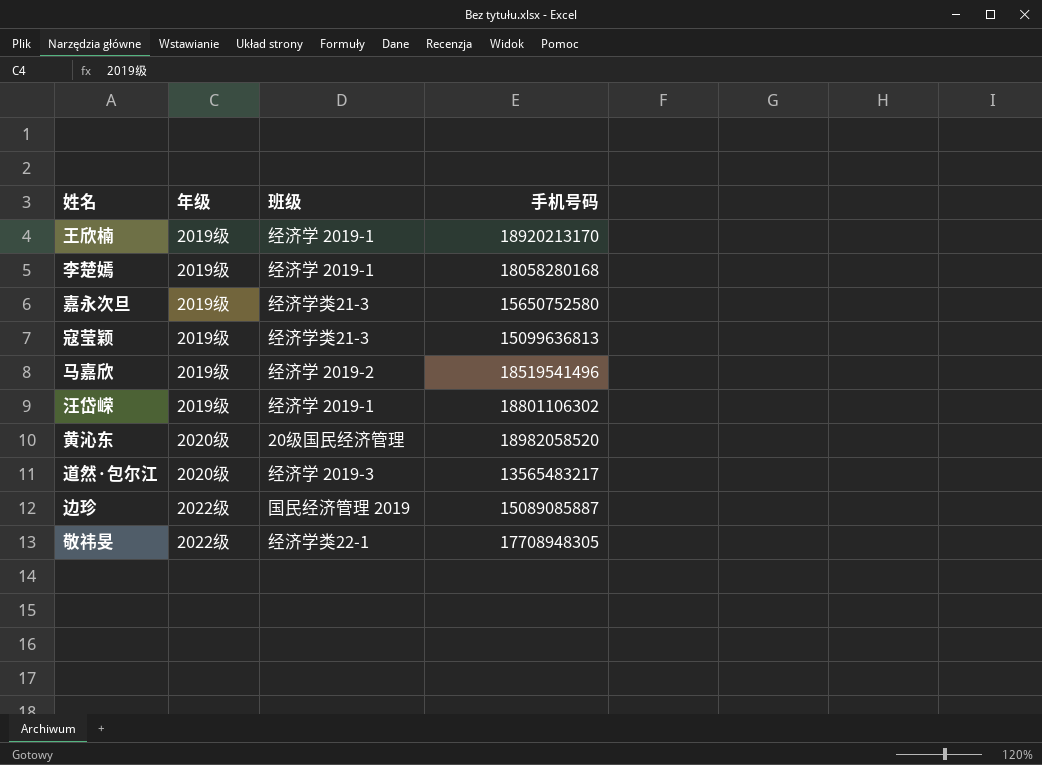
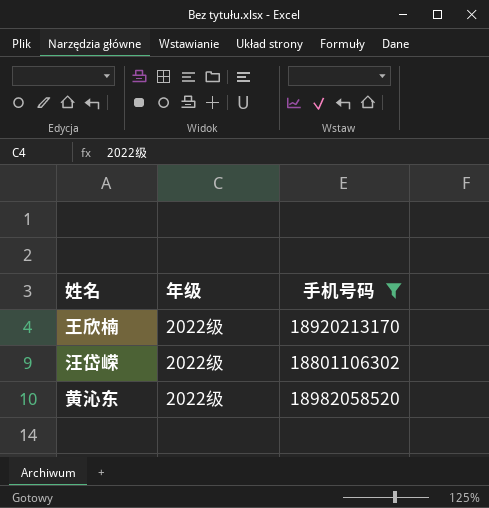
filter: none -> 手机号码 >= 18801106302
column 班级 | position: 3 -> none
王欣楠 | 年级: 2019级 -> 2022级
汪岱嵘 | 年级: 2019级 -> 2022级
黄沁东 | 年级: 2020级 -> 2022级

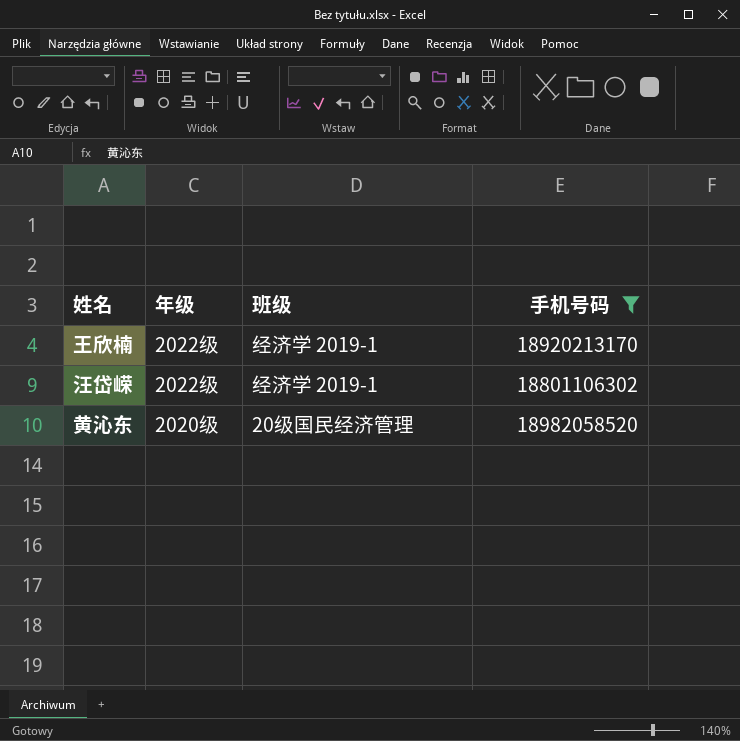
column 班级 | position: none -> 3
黄沁东 | 年级: 2022级 -> 2020级

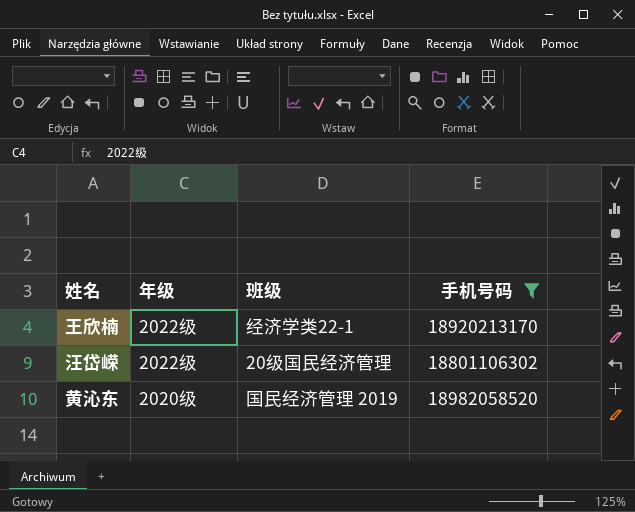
王欣楠 | 班级: 经济学 2019-1 -> 经济学类22-1
汪岱嵘 | 班级: 经济学 2019-1 -> 20级国民经济管理
黄沁东 | 班级: 20级国民经济管理 -> 国民经济管理 2019

